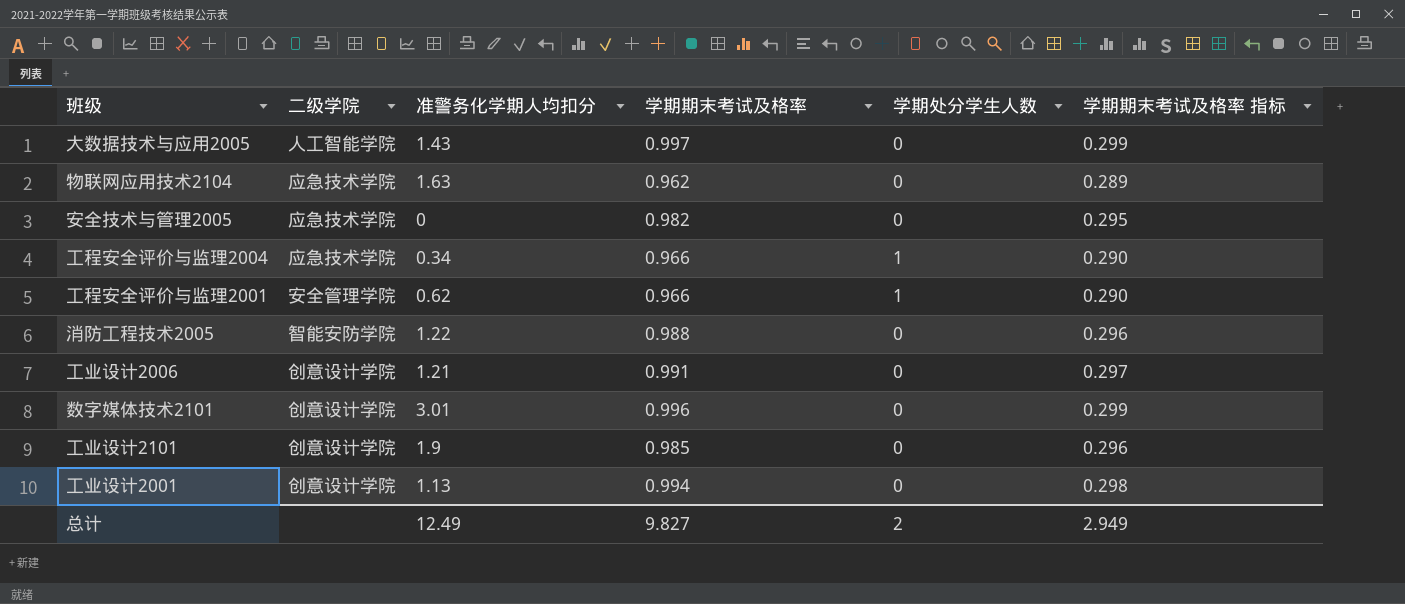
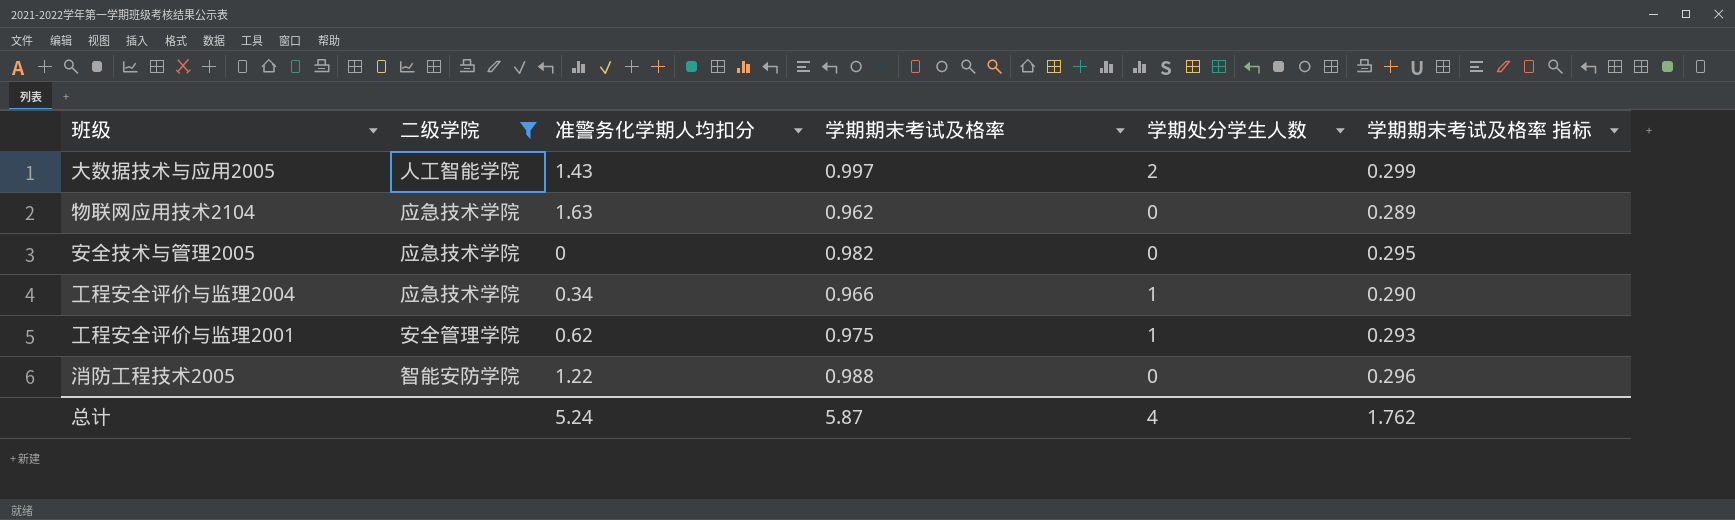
filter: none -> 二级学院 != 创意设计学院
大数据技术与应用2005 | 学期处分学生人数: 0 -> 2
工程安全评价与监理2001 | 学期期末考试及格率: 0.966 -> 0.975
工程安全评价与监理2001 | 学期期末考试及格率 指标: 0.290 -> 0.293
总计 | 准警务化学期人均扣分: 12.49 -> 5.24
总计 | 学期期末考试及格率: 9.827 -> 5.87
总计 | 学期处分学生人数: 2 -> 4
总计 | 学期期末考试及格率 指标: 2.949 -> 1.762

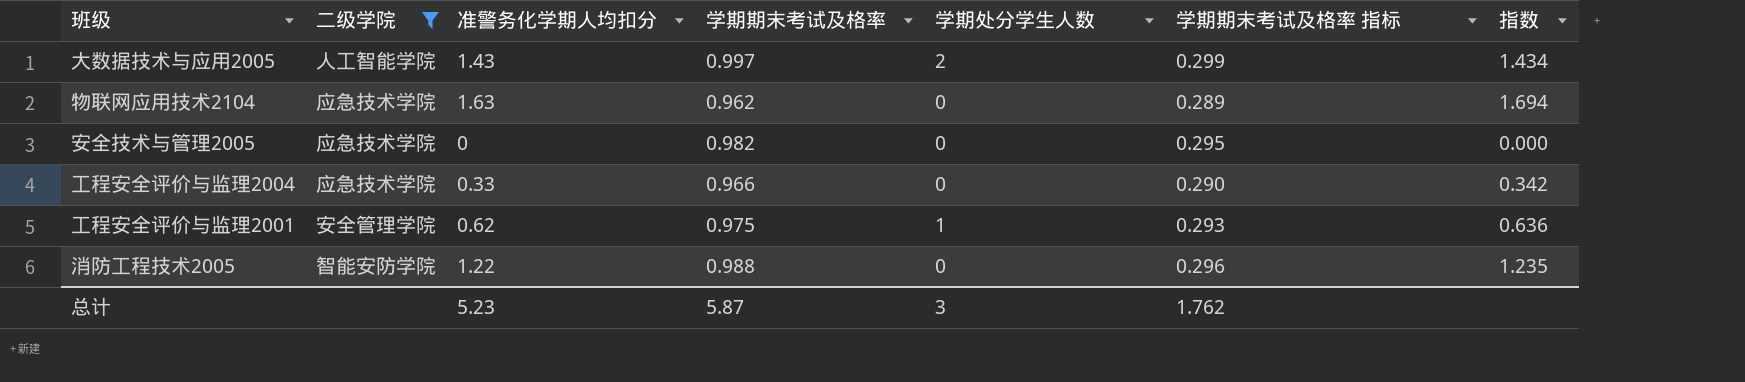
column 指数 | formula: none -> [准警务化学期人均扣分] / [学期期末考试及格率]
工程安全评价与监理2004 | 准警务化学期人均扣分: 0.34 -> 0.33
工程安全评价与监理2004 | 学期处分学生人数: 1 -> 0
总计 | 准警务化学期人均扣分: 5.24 -> 5.23
总计 | 学期处分学生人数: 4 -> 3

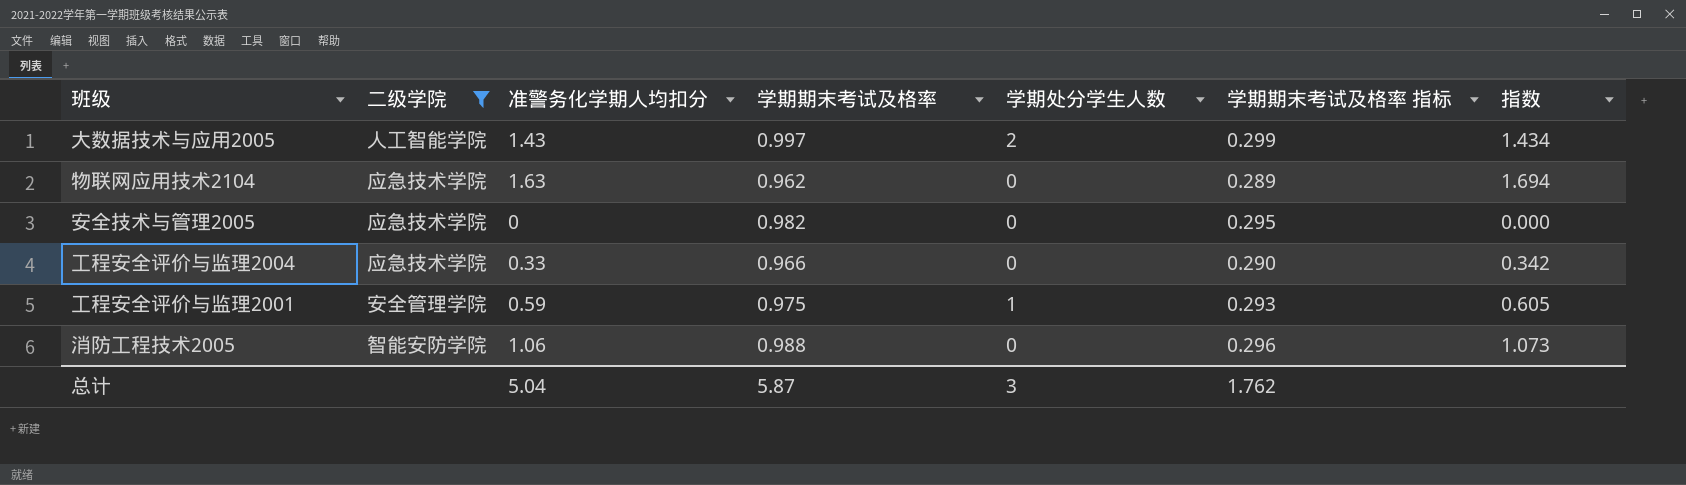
工程安全评价与监理2001 | 准警务化学期人均扣分: 0.62 -> 0.59
工程安全评价与监理2001 | 指数: 0.636 -> 0.605
消防工程技术2005 | 准警务化学期人均扣分: 1.22 -> 1.06
消防工程技术2005 | 指数: 1.235 -> 1.073
总计 | 准警务化学期人均扣分: 5.23 -> 5.04

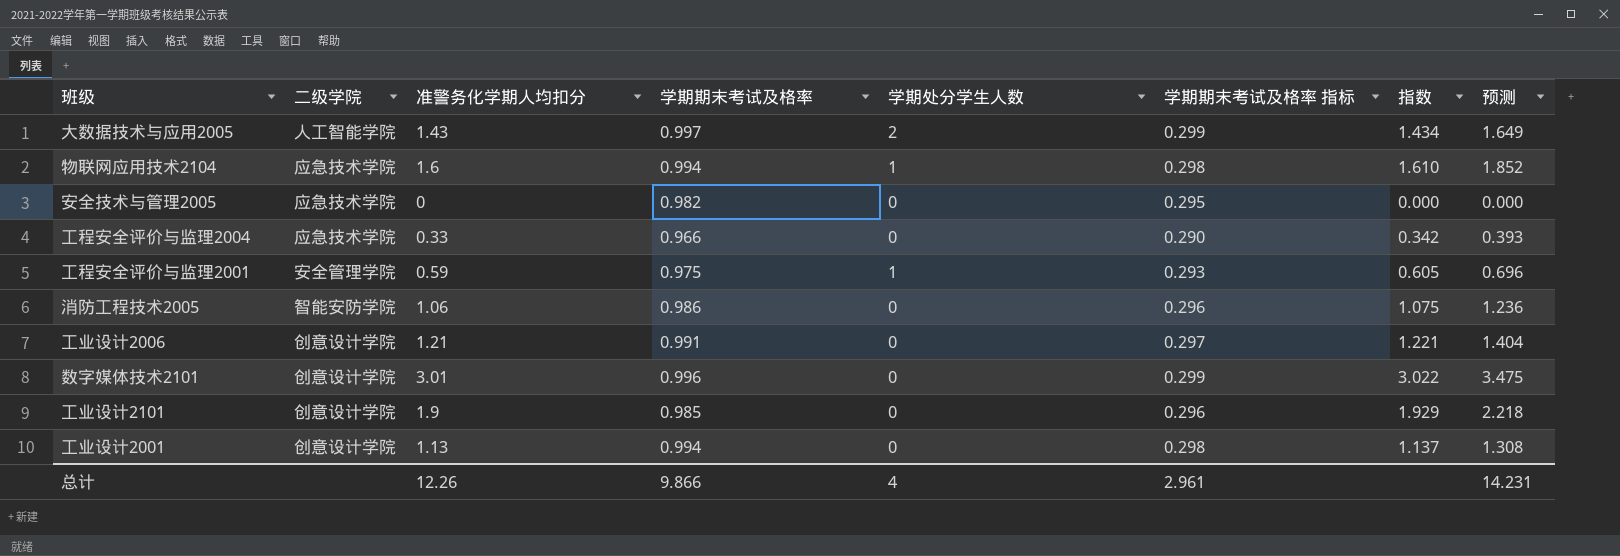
filter: 二级学院 != 创意设计学院 -> none
column 预测 | formula: none -> [指数] * 1.15
物联网应用技术2104 | 准警务化学期人均扣分: 1.63 -> 1.6
物联网应用技术2104 | 学期期末考试及格率: 0.962 -> 0.994
物联网应用技术2104 | 学期处分学生人数: 0 -> 1
物联网应用技术2104 | 学期期末考试及格率 指标: 0.289 -> 0.298
物联网应用技术2104 | 指数: 1.694 -> 1.610
消防工程技术2005 | 学期期末考试及格率: 0.988 -> 0.986
消防工程技术2005 | 指数: 1.073 -> 1.075
总计 | 准警务化学期人均扣分: 5.04 -> 12.26
总计 | 学期期末考试及格率: 5.87 -> 9.866
总计 | 学期处分学生人数: 3 -> 4
总计 | 学期期末考试及格率 指标: 1.762 -> 2.961

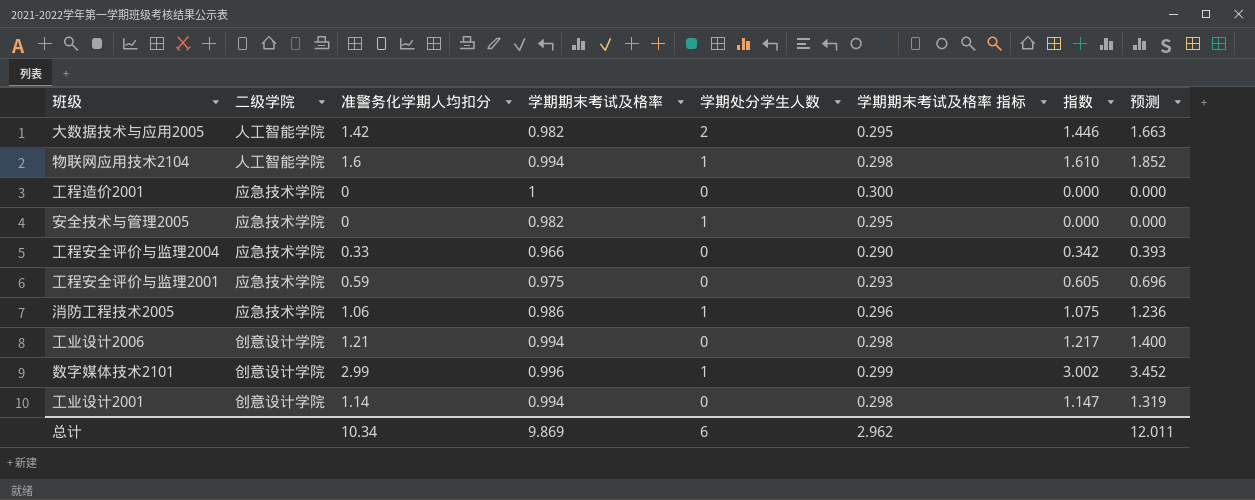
row 工业设计2101: 创意设计学院 | 1.9 | 0.985 | 0 | 0.296 | 1.929 | 2.218 -> none
大数据技术与应用2005 | 准警务化学期人均扣分: 1.43 -> 1.42
大数据技术与应用2005 | 学期期末考试及格率: 0.997 -> 0.982
大数据技术与应用2005 | 学期期末考试及格率 指标: 0.299 -> 0.295
大数据技术与应用2005 | 指数: 1.434 -> 1.446
大数据技术与应用2005 | 预测: 1.649 -> 1.663
物联网应用技术2104 | 二级学院: 应急技术学院 -> 人工智能学院
row 工程造价2001: none -> 应急技术学院 | 0 | 1 | 0 | 0.300 | 0.000 | 0.000
安全技术与管理2005 | 学期处分学生人数: 0 -> 1
工程安全评价与监理2001 | 二级学院: 安全管理学院 -> 应急技术学院
工程安全评价与监理2001 | 学期处分学生人数: 1 -> 0
消防工程技术2005 | 二级学院: 智能安防学院 -> 应急技术学院
消防工程技术2005 | 学期处分学生人数: 0 -> 1
工业设计2006 | 学期期末考试及格率: 0.991 -> 0.994
工业设计2006 | 学期期末考试及格率 指标: 0.297 -> 0.298
工业设计2006 | 指数: 1.221 -> 1.217
工业设计2006 | 预测: 1.404 -> 1.400
数字媒体技术2101 | 准警务化学期人均扣分: 3.01 -> 2.99
数字媒体技术2101 | 学期处分学生人数: 0 -> 1
数字媒体技术2101 | 指数: 3.022 -> 3.002
数字媒体技术2101 | 预测: 3.475 -> 3.452
工业设计2001 | 准警务化学期人均扣分: 1.13 -> 1.14
工业设计2001 | 指数: 1.137 -> 1.147
工业设计2001 | 预测: 1.308 -> 1.319
总计 | 准警务化学期人均扣分: 12.26 -> 10.34
总计 | 学期期末考试及格率: 9.866 -> 9.869
总计 | 学期处分学生人数: 4 -> 6
总计 | 学期期末考试及格率 指标: 2.961 -> 2.962
总计 | 预测: 14.231 -> 12.011

